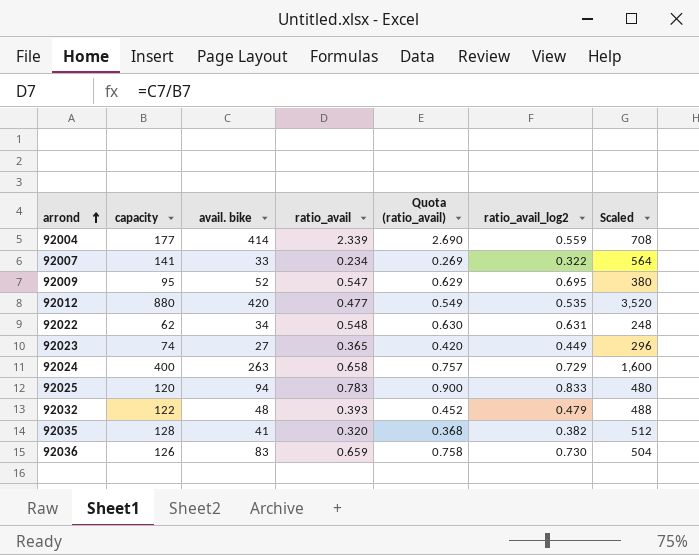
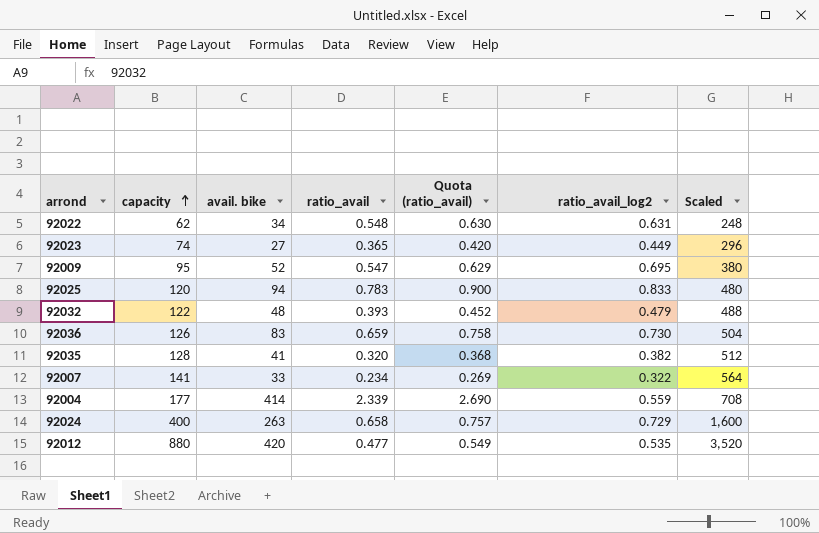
row order: arrond ascending -> capacity ascending

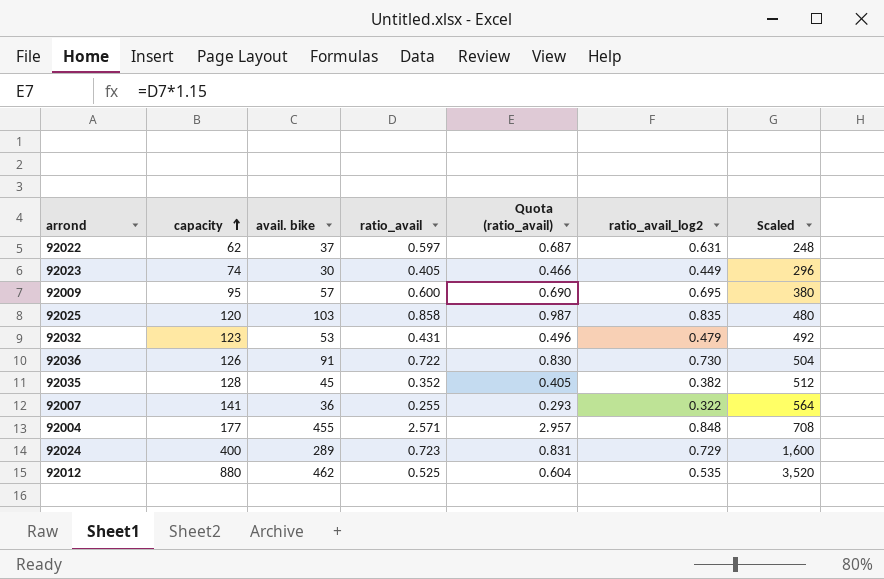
92022 | avail. bike: 34 -> 37
92022 | ratio_avail: 0.548 -> 0.597
92022 | Quota (ratio_avail): 0.630 -> 0.687
92023 | avail. bike: 27 -> 30
92023 | ratio_avail: 0.365 -> 0.405
92023 | Quota (ratio_avail): 0.420 -> 0.466
92009 | avail. bike: 52 -> 57
92009 | ratio_avail: 0.547 -> 0.600
92009 | Quota (ratio_avail): 0.629 -> 0.690
92025 | avail. bike: 94 -> 103
92025 | ratio_avail: 0.783 -> 0.858
92025 | Quota (ratio_avail): 0.900 -> 0.987
92025 | ratio_avail_log2: 0.833 -> 0.835
92032 | capacity: 122 -> 123
92032 | avail. bike: 48 -> 53
92032 | ratio_avail: 0.393 -> 0.431
92032 | Quota (ratio_avail): 0.452 -> 0.496
92032 | Scaled: 488 -> 492
92036 | avail. bike: 83 -> 91
92036 | ratio_avail: 0.659 -> 0.722
92036 | Quota (ratio_avail): 0.758 -> 0.830
92035 | avail. bike: 41 -> 45
92035 | ratio_avail: 0.320 -> 0.352
92035 | Quota (ratio_avail): 0.368 -> 0.405
92007 | avail. bike: 33 -> 36
92007 | ratio_avail: 0.234 -> 0.255
92007 | Quota (ratio_avail): 0.269 -> 0.293
92004 | avail. bike: 414 -> 455
92004 | ratio_avail: 2.339 -> 2.571
92004 | Quota (ratio_avail): 2.690 -> 2.957
92004 | ratio_avail_log2: 0.559 -> 0.848
92024 | avail. bike: 263 -> 289
92024 | ratio_avail: 0.658 -> 0.723
92024 | Quota (ratio_avail): 0.757 -> 0.831
92012 | avail. bike: 420 -> 462
92012 | ratio_avail: 0.477 -> 0.525
92012 | Quota (ratio_avail): 0.549 -> 0.604

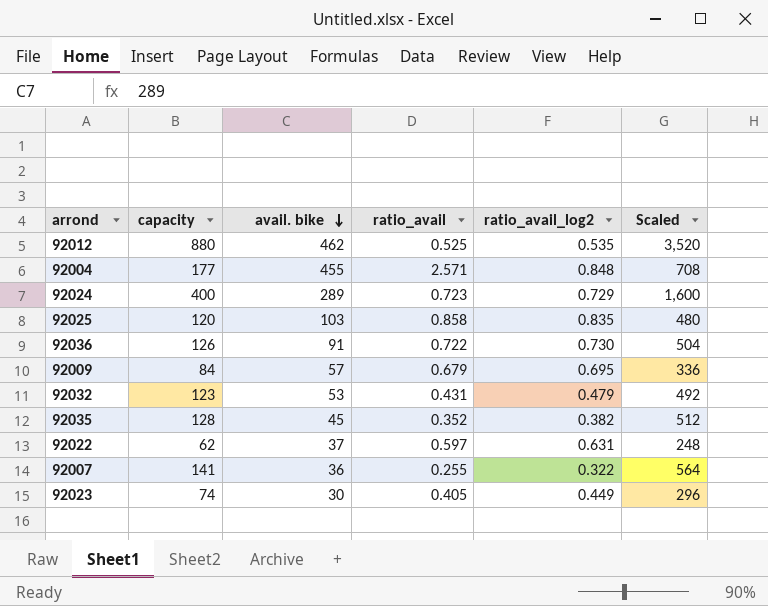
row order: capacity ascending -> avail. bike descending
column Quota (ratio_avail) | formula: [ratio_avail] * 1.15 -> none
92009 | capacity: 95 -> 84
92009 | ratio_avail: 0.600 -> 0.679
92009 | Scaled: 380 -> 336

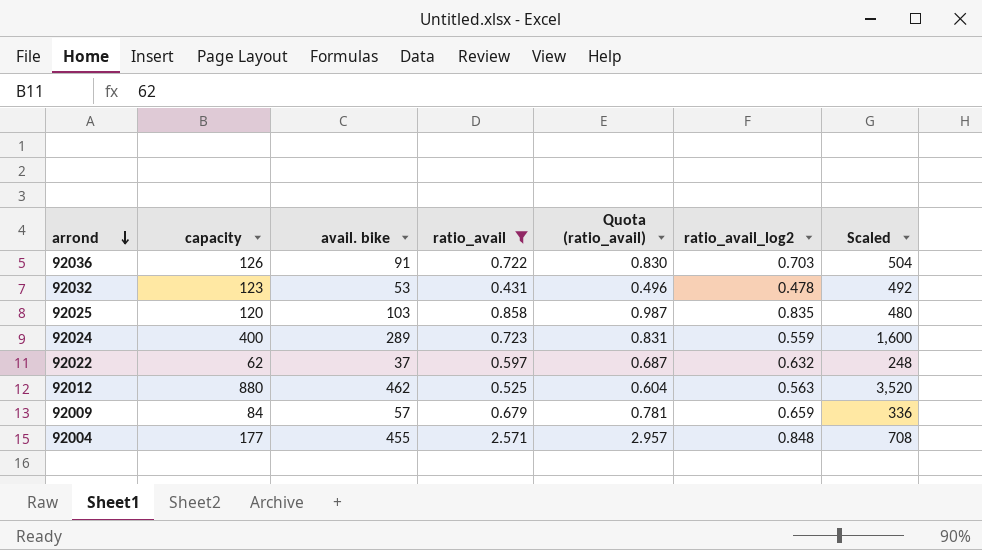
filter: none -> ratio_avail >= 0.431
row order: avail. bike descending -> arrond descending
column Quota (ratio_avail) | formula: none -> [ratio_avail] * 1.15
92036 | ratio_avail_log2: 0.730 -> 0.703
92032 | ratio_avail_log2: 0.479 -> 0.478
92024 | ratio_avail_log2: 0.729 -> 0.559
92022 | ratio_avail_log2: 0.631 -> 0.632
92012 | ratio_avail_log2: 0.535 -> 0.563
92009 | ratio_avail_log2: 0.695 -> 0.659

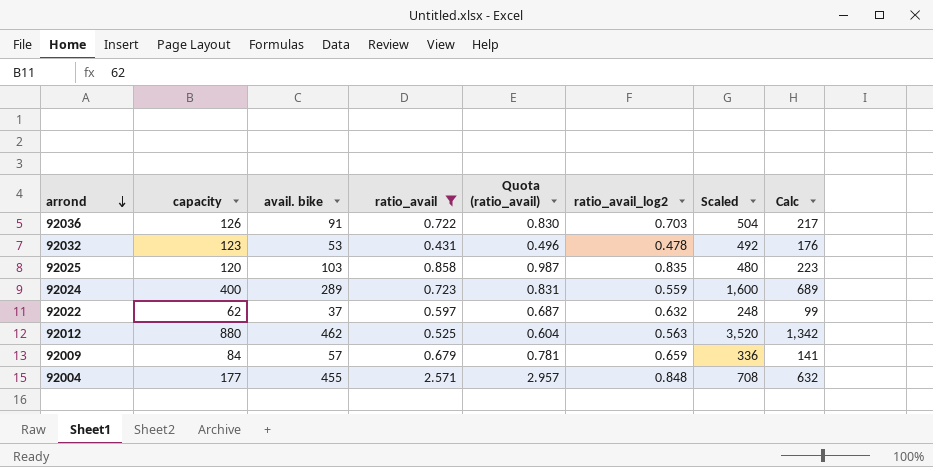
column Calc | formula: none -> [capacity] + [avail. bike]

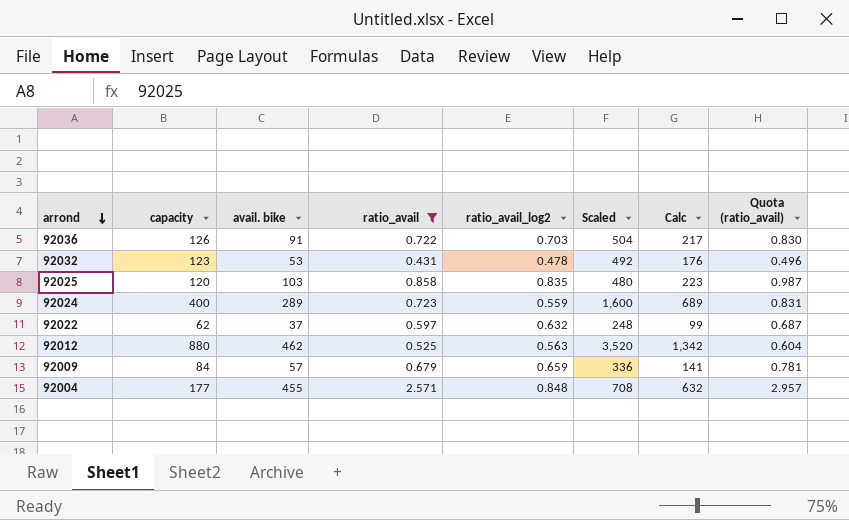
column Quota (ratio_avail) | position: 5 -> 8

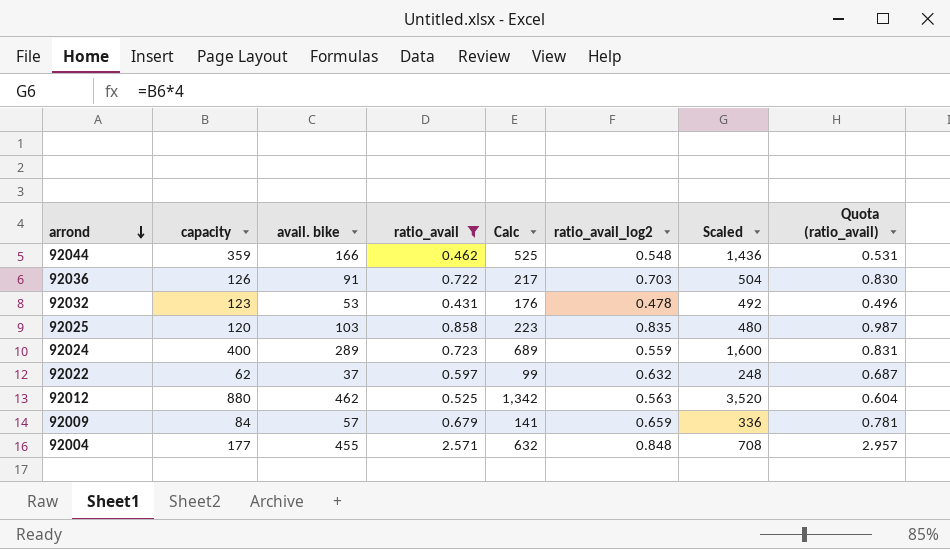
column Calc | position: 7 -> 5
row 92044: none -> 359 | 166 | 0.462 | 525 | 0.548 | 1,436 | 0.531

